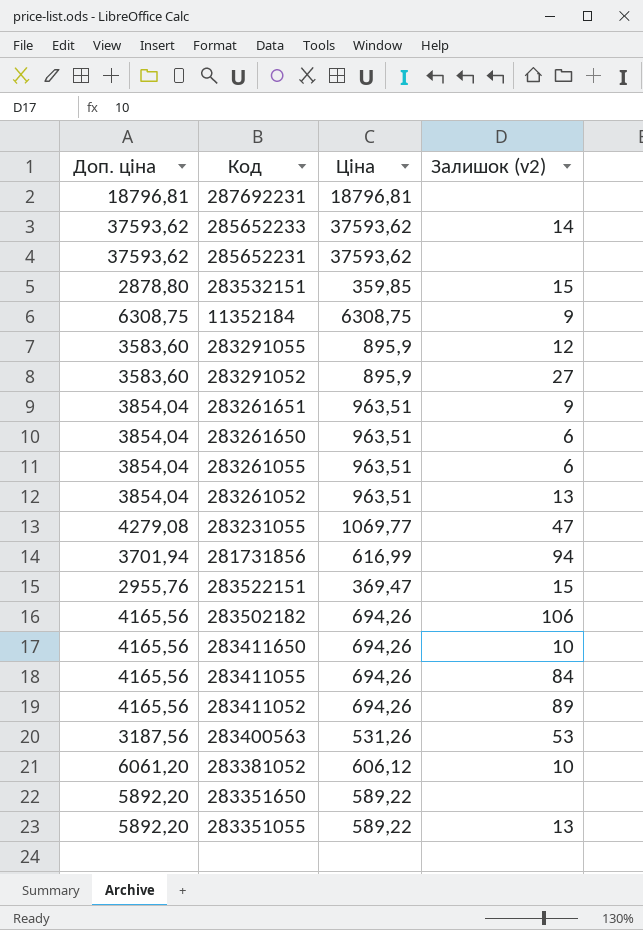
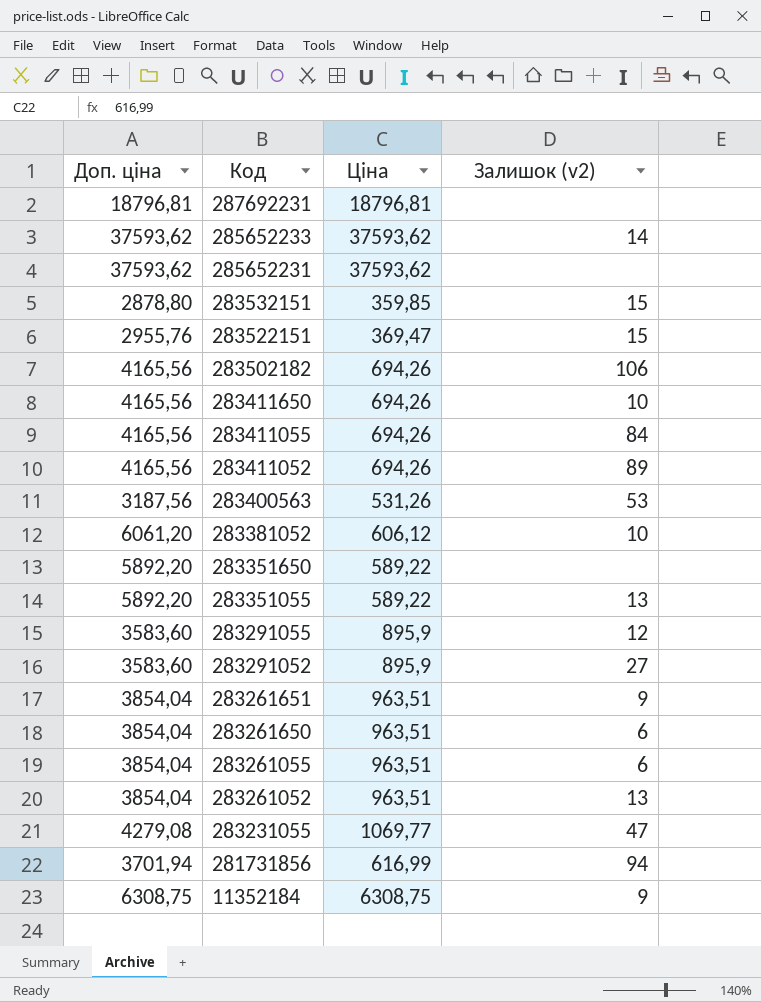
row order: none -> Код descending

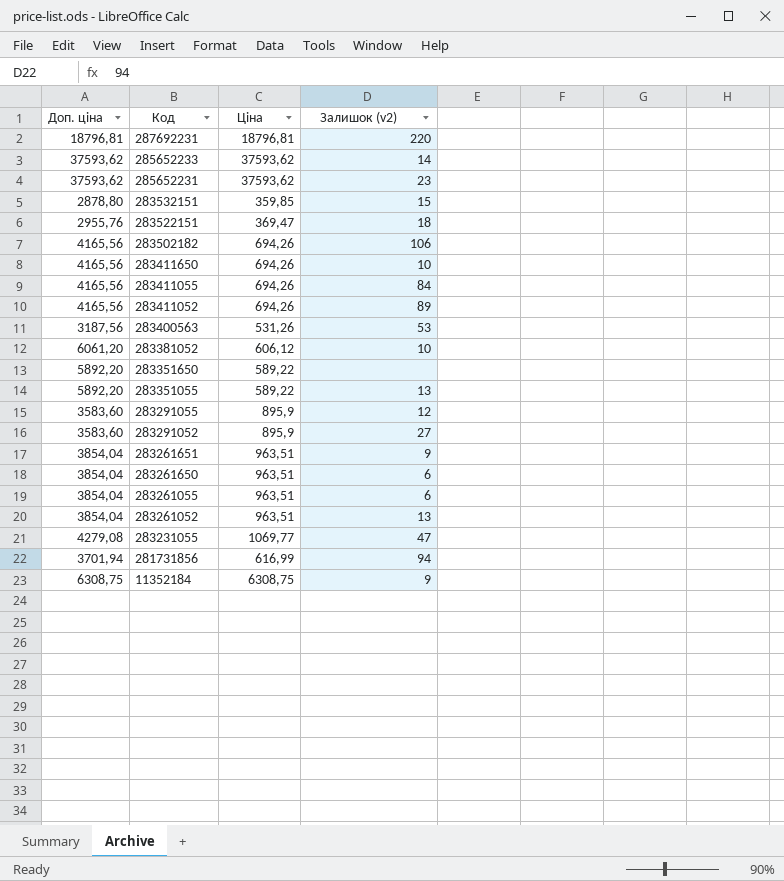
287692231 | Залишок (v2): none -> 220
285652231 | Залишок (v2): none -> 23
283522151 | Залишок (v2): 15 -> 18

